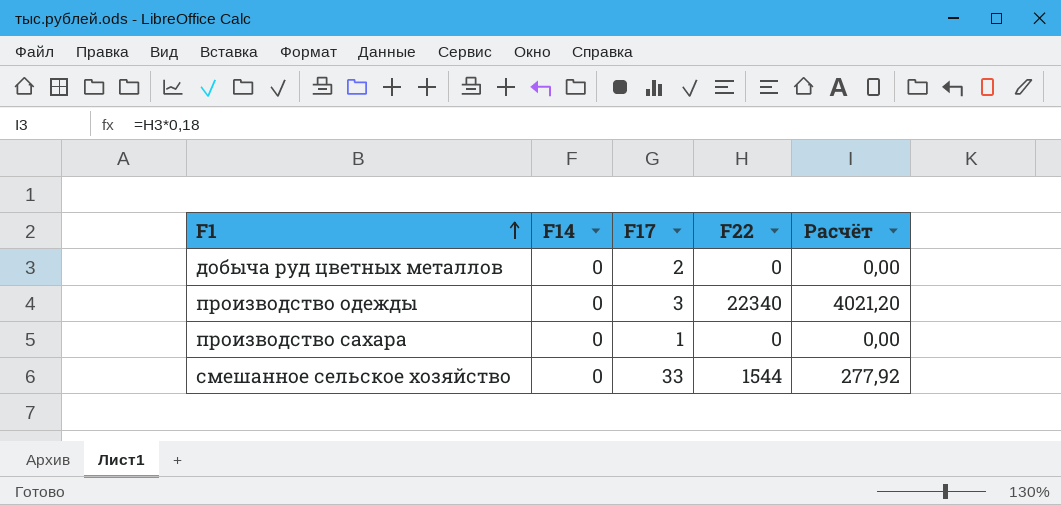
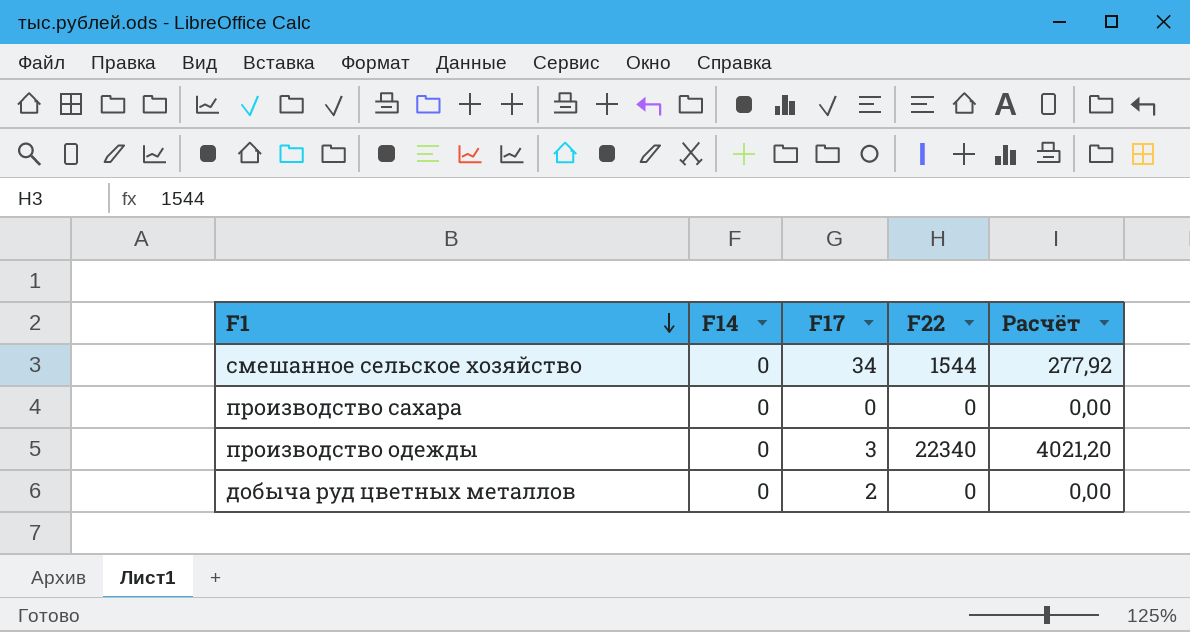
row order: F1 ascending -> F1 descending
смешанное сельское хозяйство | F17: 33 -> 34
производство сахара | F17: 1 -> 0

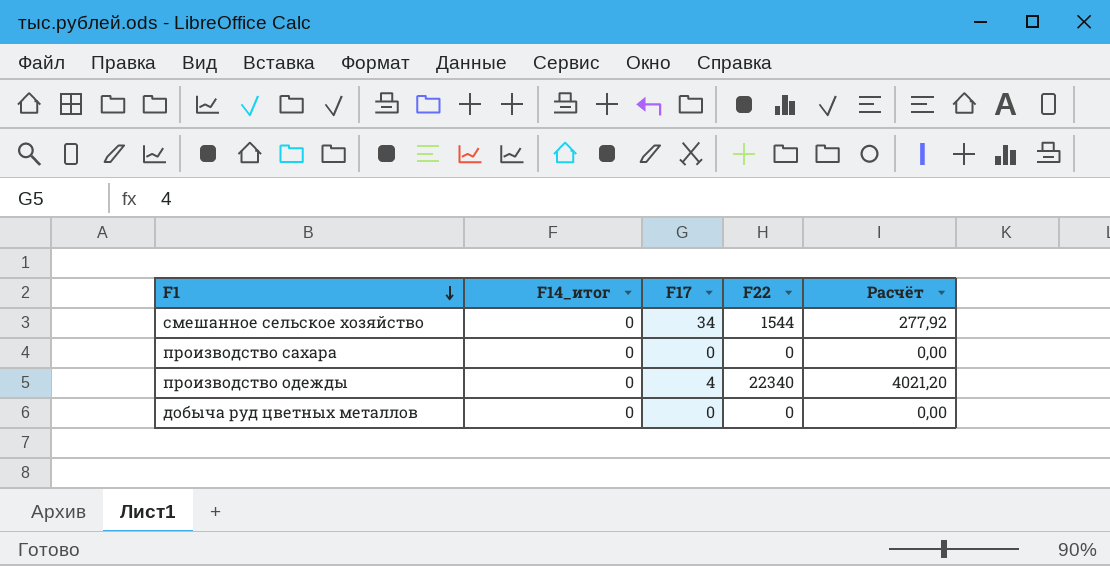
column name: F14 -> F14_итог
производство одежды | F17: 3 -> 4
добыча руд цветных металлов | F17: 2 -> 0

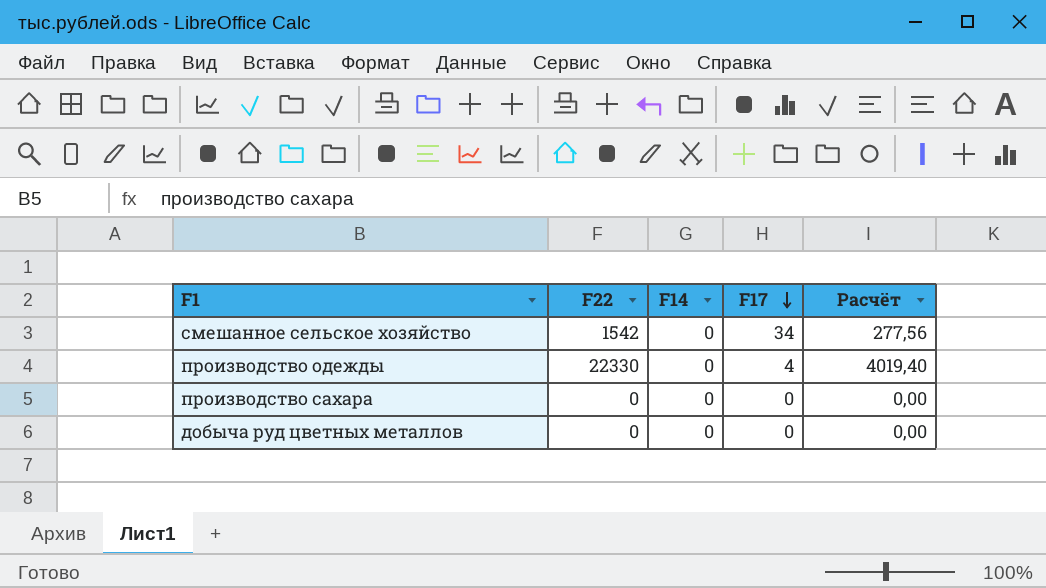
row order: F1 descending -> F17 descending
column F22 | position: 4 -> 2
column name: F14_итог -> F14
смешанное сельское хозяйство | F22: 1544 -> 1542
смешанное сельское хозяйство | Расчёт: 277,92 -> 277,56
производство одежды | F22: 22340 -> 22330
производство одежды | Расчёт: 4021,20 -> 4019,40

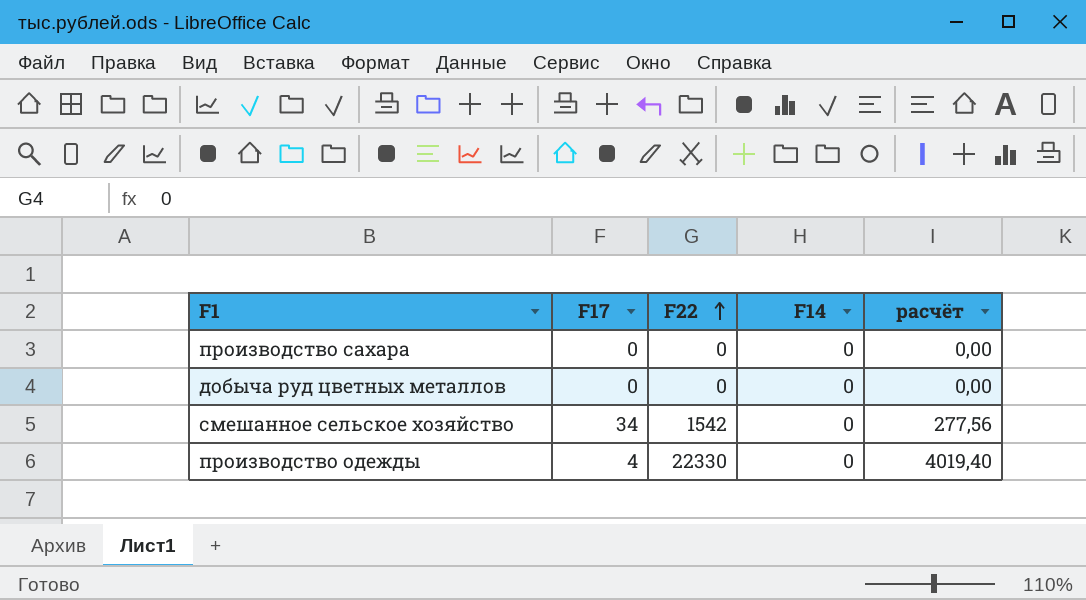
row order: F17 descending -> F22 ascending
column F17 | position: 4 -> 2
column name: Расчёт -> расчёт

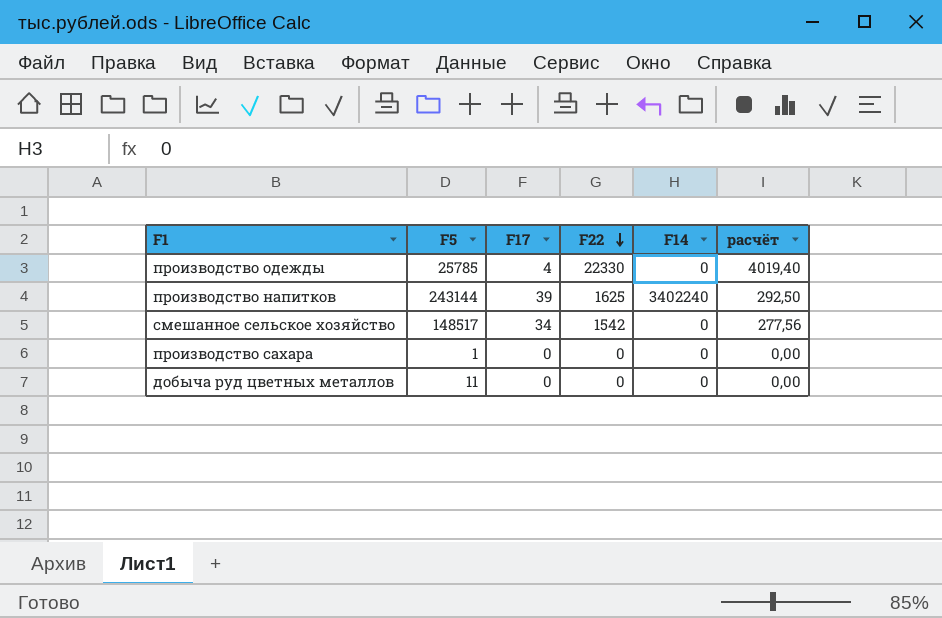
row order: F22 ascending -> F22 descending
column F5 | position: none -> 2
row производство напитков: none -> 243144 | 39 | 1625 | 3402240 | 292,50

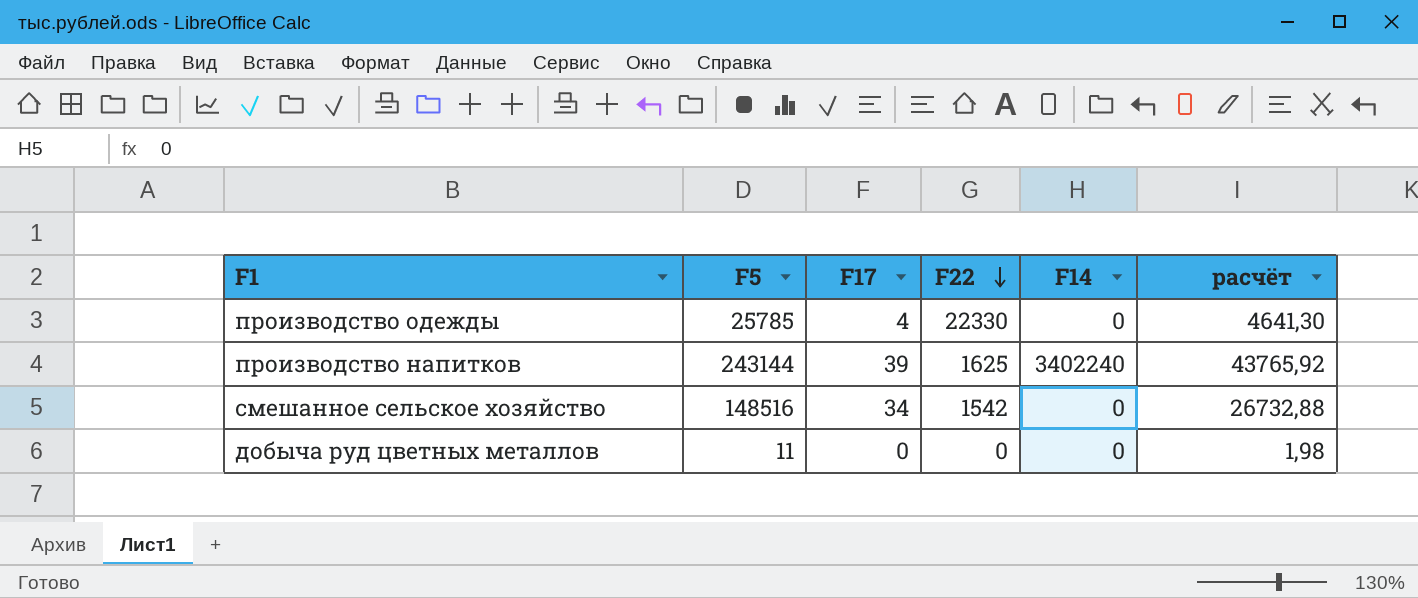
column расчёт | formula: [F22] * 0,18 -> [F5] * 0,18
row производство сахара: 1 | 0 | 0 | 0 | 0,00 -> none
смешанное сельское хозяйство | F5: 148517 -> 148516

